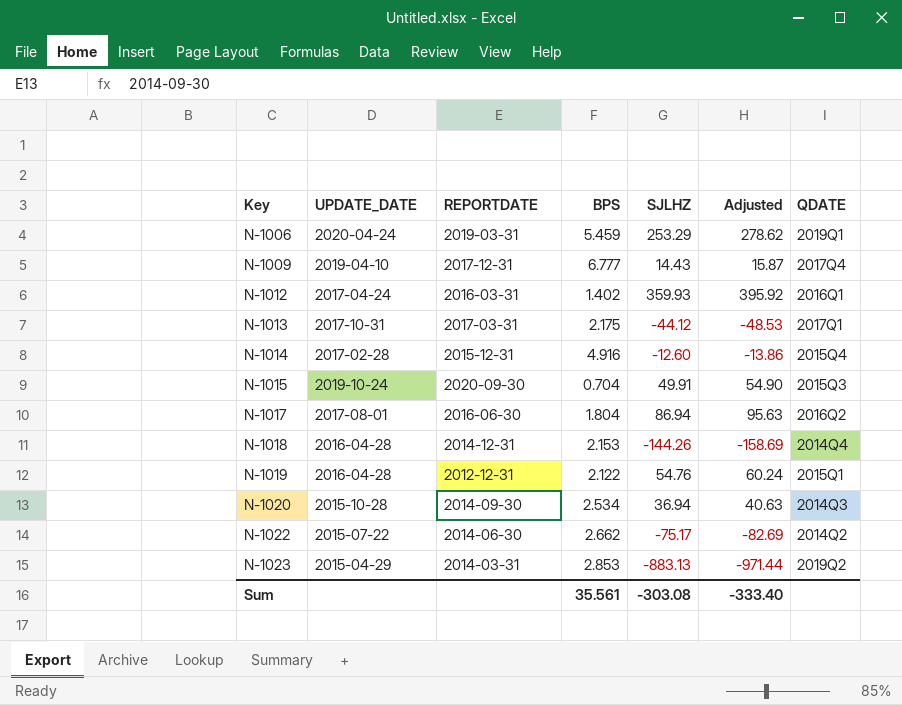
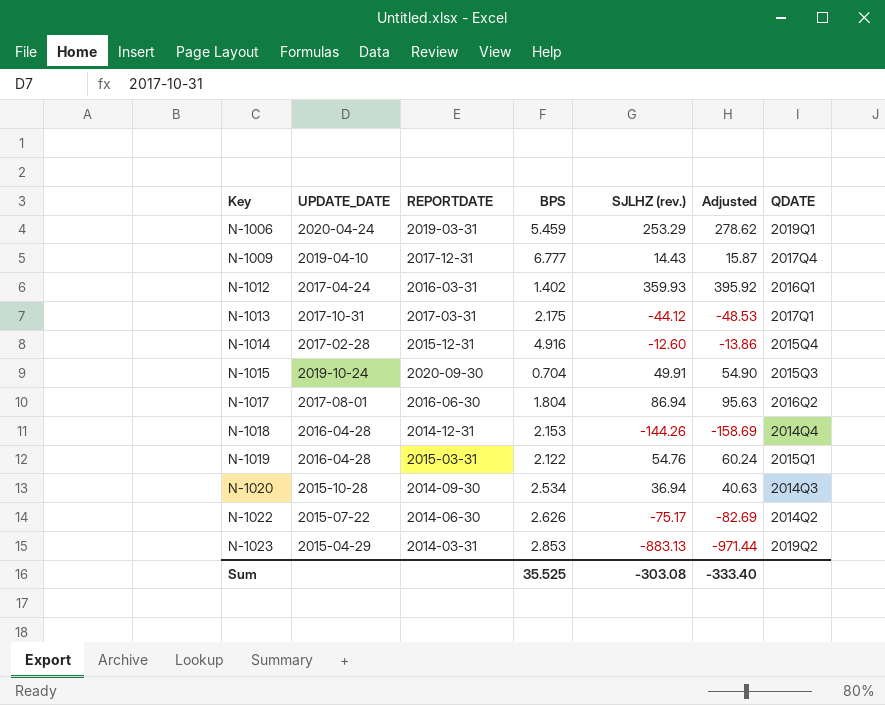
column name: SJLHZ -> SJLHZ (rev.)
N-1019 | REPORTDATE: 2012-12-31 -> 2015-03-31
N-1022 | BPS: 2.662 -> 2.626
Sum | BPS: 35.561 -> 35.525

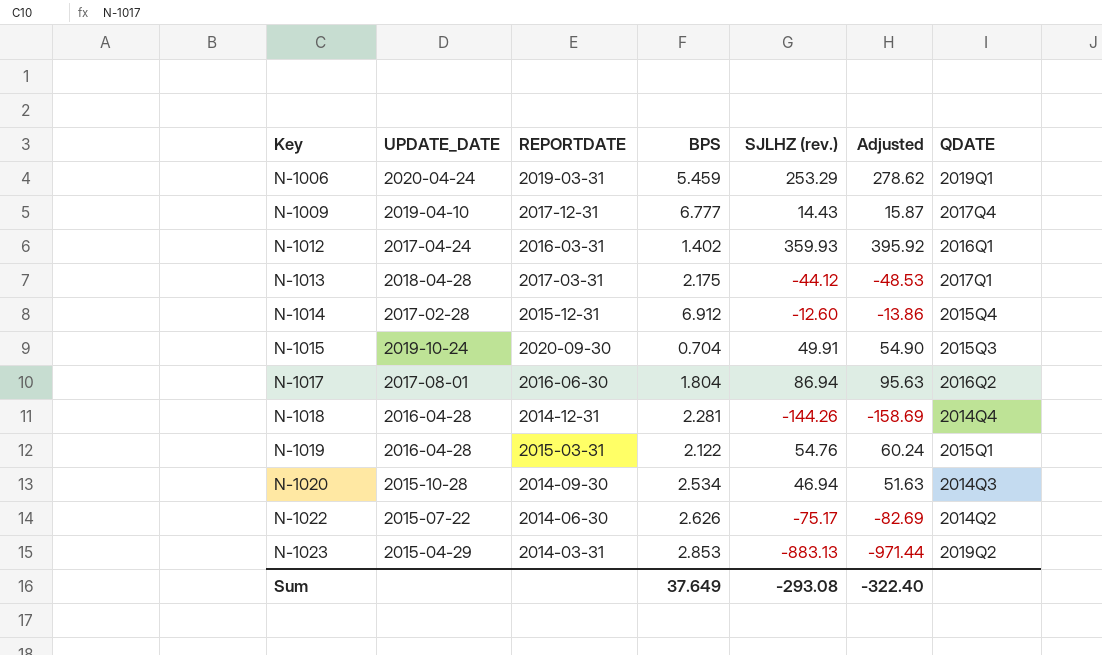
N-1013 | UPDATE_DATE: 2017-10-31 -> 2018-04-28
N-1014 | BPS: 4.916 -> 6.912
N-1018 | BPS: 2.153 -> 2.281
N-1020 | SJLHZ (rev.): 36.94 -> 46.94
N-1020 | Adjusted: 40.63 -> 51.63
Sum | BPS: 35.525 -> 37.649
Sum | SJLHZ (rev.): -303.08 -> -293.08
Sum | Adjusted: -333.40 -> -322.40

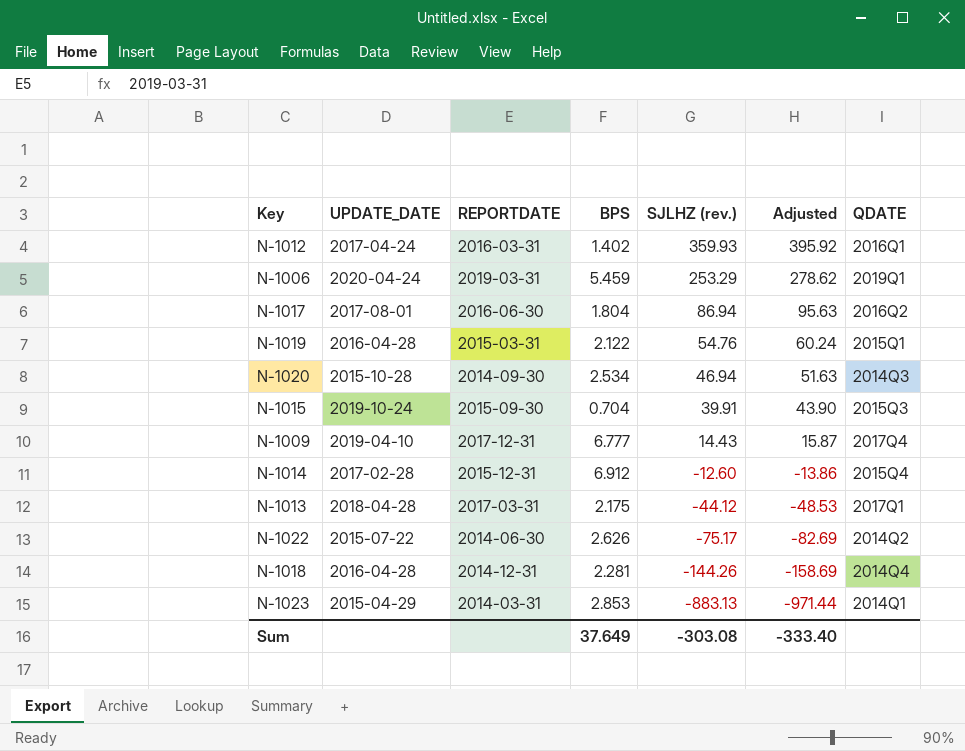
row order: Key ascending -> SJLHZ (rev.) descending
N-1015 | REPORTDATE: 2020-09-30 -> 2015-09-30
N-1015 | SJLHZ (rev.): 49.91 -> 39.91
N-1015 | Adjusted: 54.90 -> 43.90
N-1023 | QDATE: 2019Q2 -> 2014Q1
Sum | SJLHZ (rev.): -293.08 -> -303.08
Sum | Adjusted: -322.40 -> -333.40

